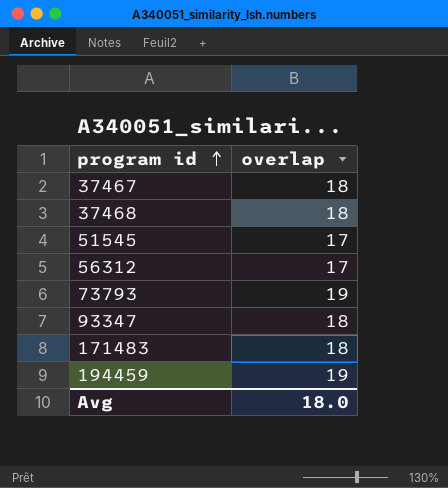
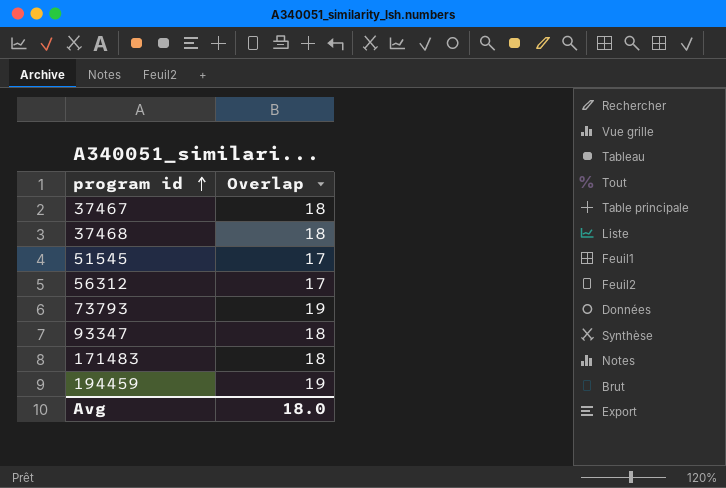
column name: overlap -> Overlap

